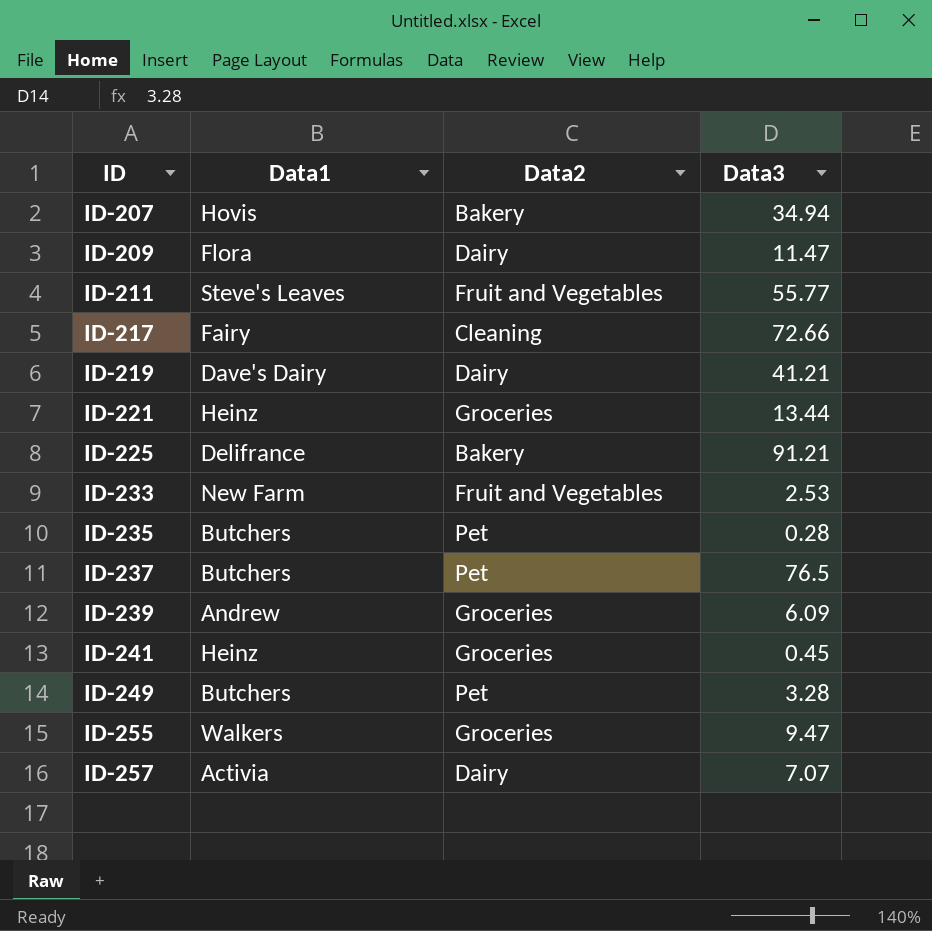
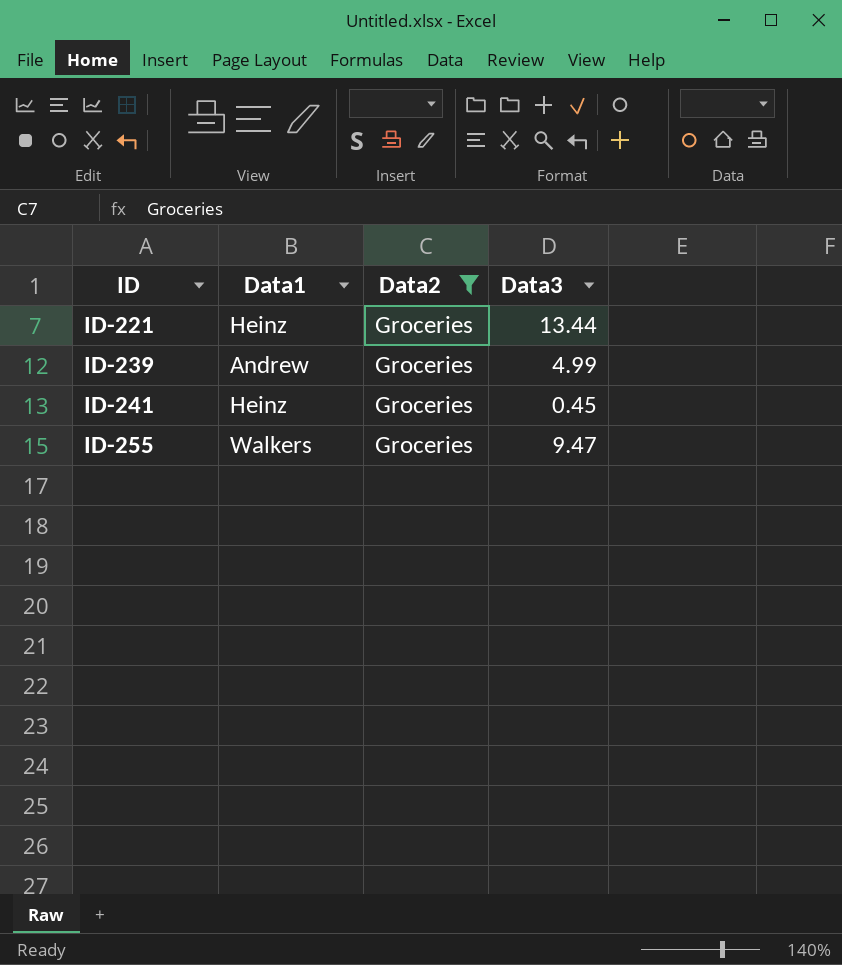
filter: none -> Data2 = Groceries
ID-239 | Data3: 6.09 -> 4.99

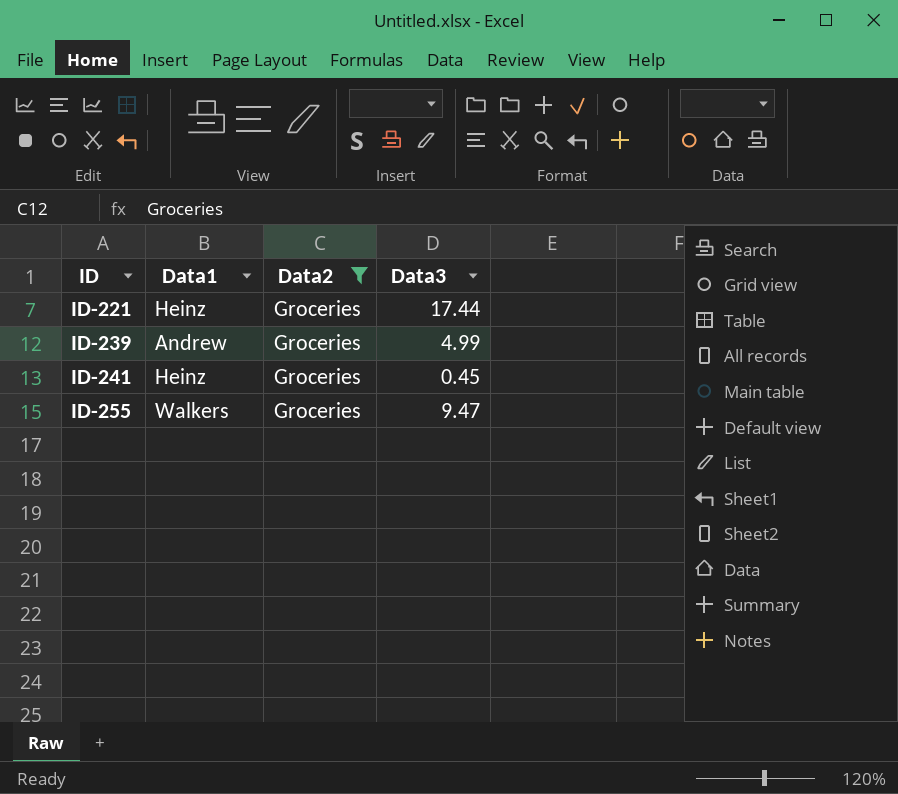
ID-221 | Data3: 13.44 -> 17.44

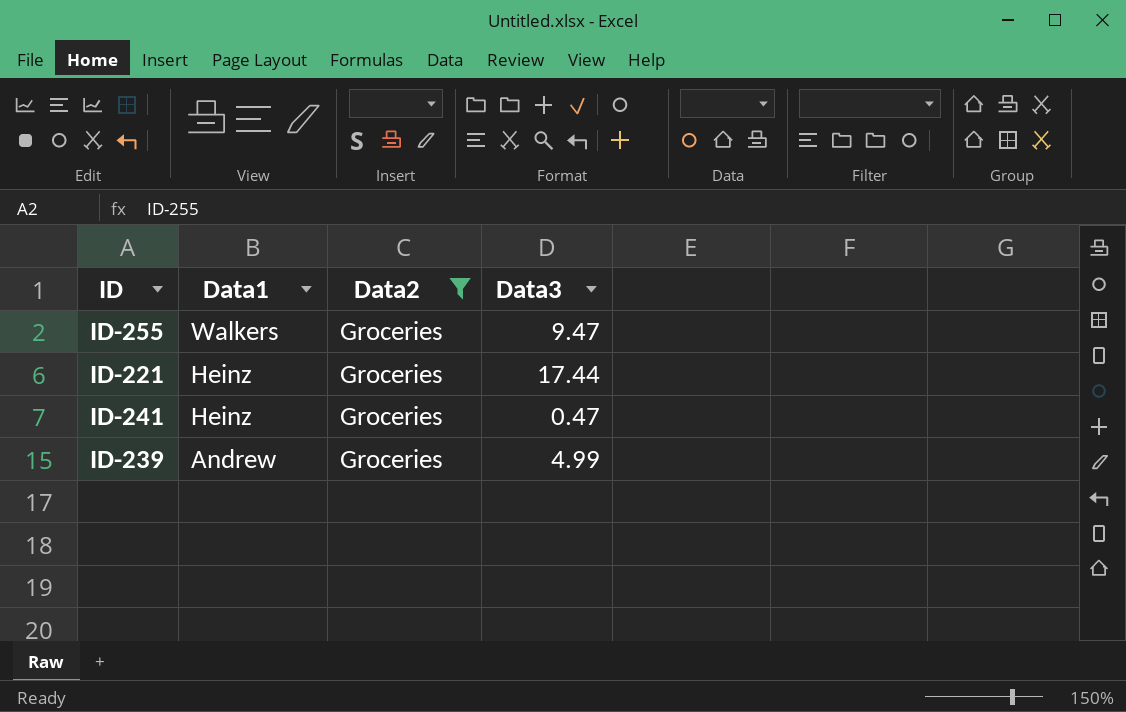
row order: ID ascending -> Data1 descending
ID-241 | Data3: 0.45 -> 0.47

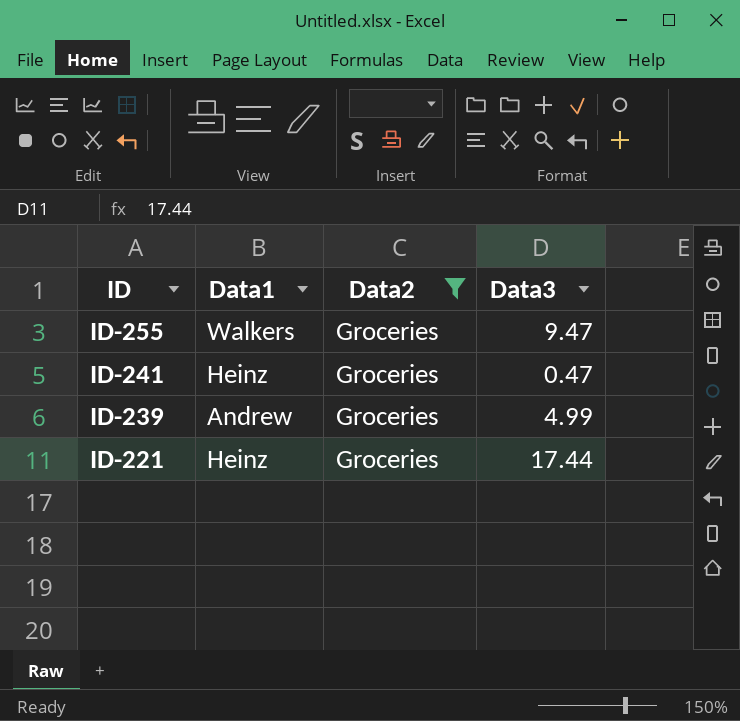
row order: Data1 descending -> ID descending

